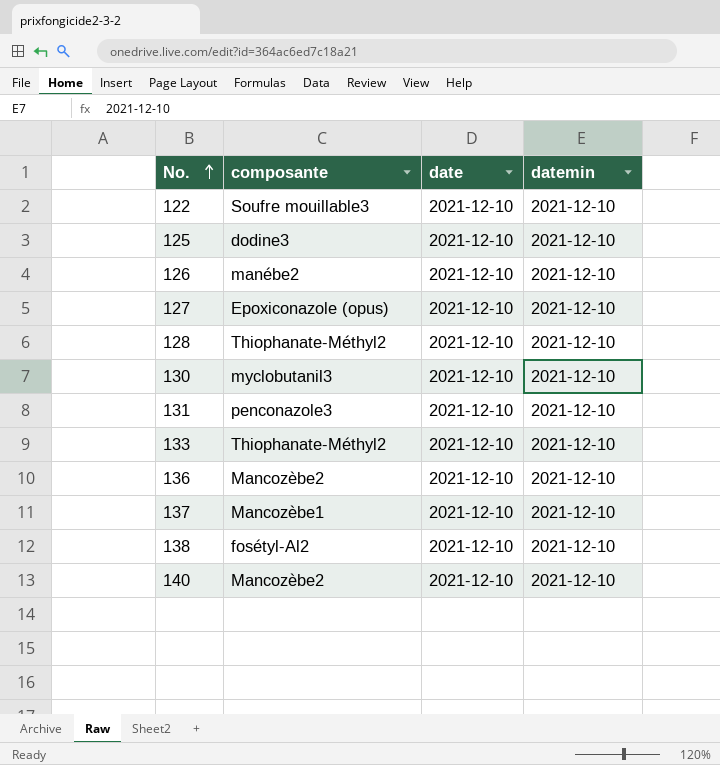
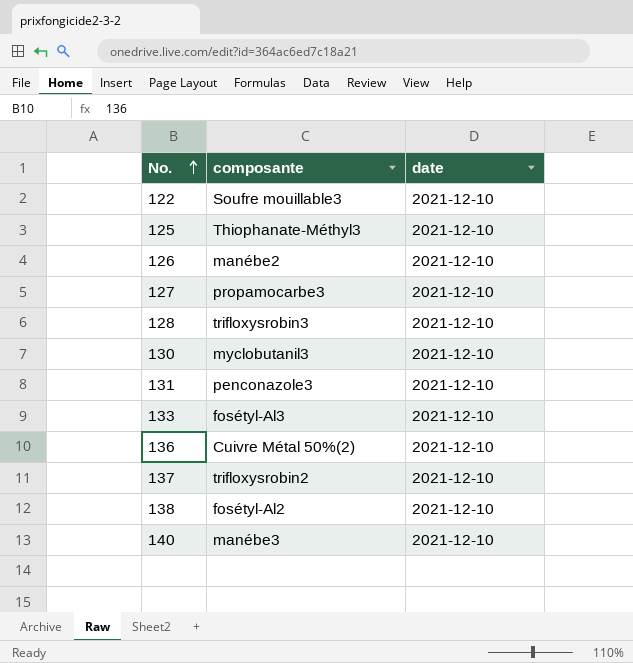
column datemin | position: 4 -> none
125 | composante: dodine3 -> Thiophanate-Méthyl3
127 | composante: Epoxiconazole (opus) -> propamocarbe3
128 | composante: Thiophanate-Méthyl2 -> trifloxysrobin3
133 | composante: Thiophanate-Méthyl2 -> fosétyl-Al3
136 | composante: Mancozèbe2 -> Cuivre Métal 50%(2)
137 | composante: Mancozèbe1 -> trifloxysrobin2
140 | composante: Mancozèbe2 -> manébe3

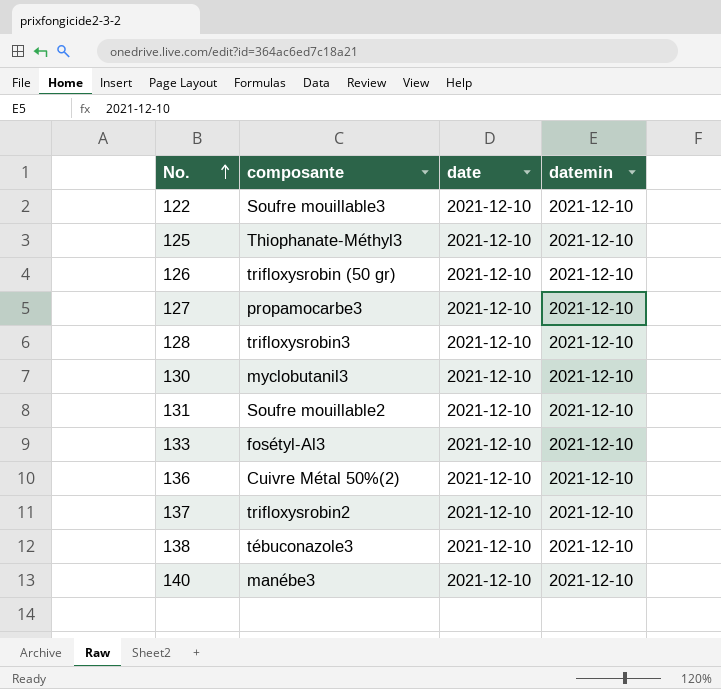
column datemin | position: none -> 4
126 | composante: manébe2 -> trifloxysrobin (50 gr)
131 | composante: penconazole3 -> Soufre mouillable2
138 | composante: fosétyl-Al2 -> tébuconazole3

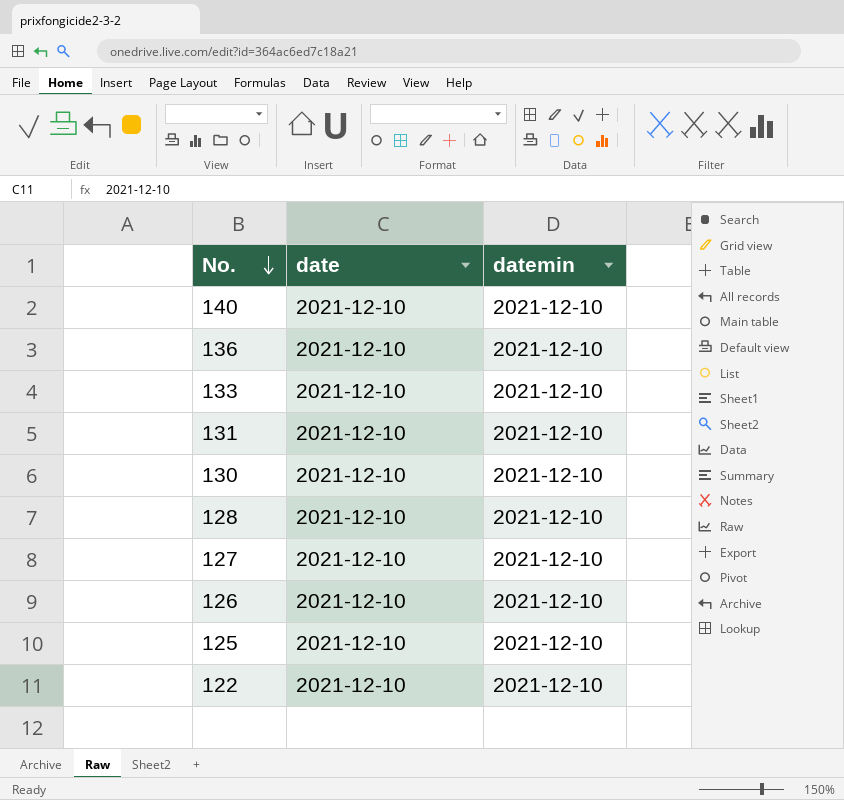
row order: No. ascending -> No. descending
column composante | position: 2 -> none
row 137: trifloxysrobin2 | 2021-12-10 | 2021-12-10 -> none
row 138: tébuconazole3 | 2021-12-10 | 2021-12-10 -> none

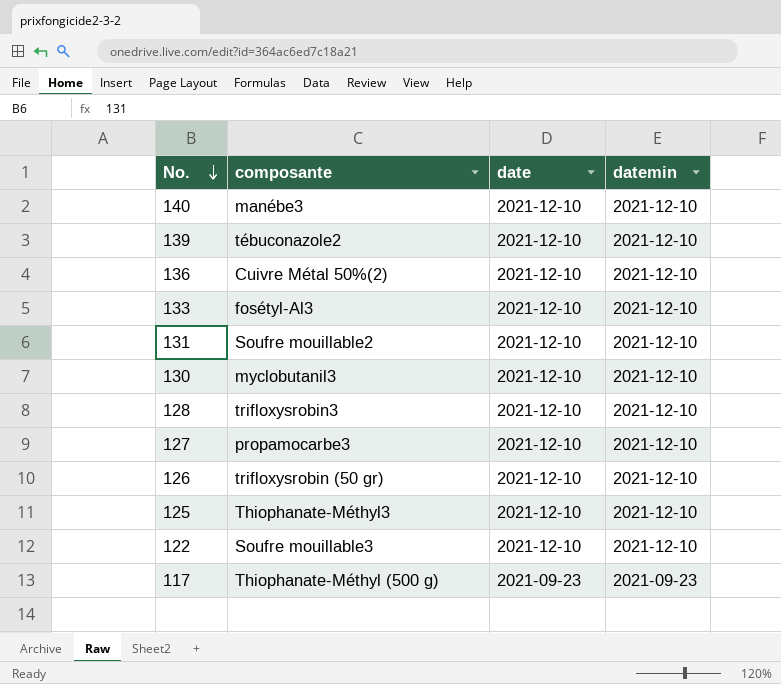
column composante | position: none -> 2
row 139: none -> tébuconazole2 | 2021-12-10 | 2021-12-10
row 117: none -> Thiophanate-Méthyl (500 g) | 2021-09-23 | 2021-09-23

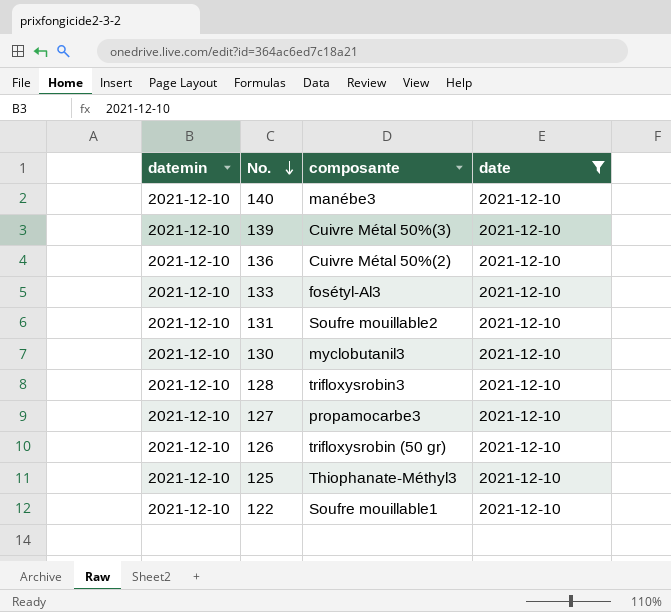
filter: none -> date = 2021-12-10
column datemin | position: 4 -> 1
139 | composante: tébuconazole2 -> Cuivre Métal 50%(3)
122 | composante: Soufre mouillable3 -> Soufre mouillable1

